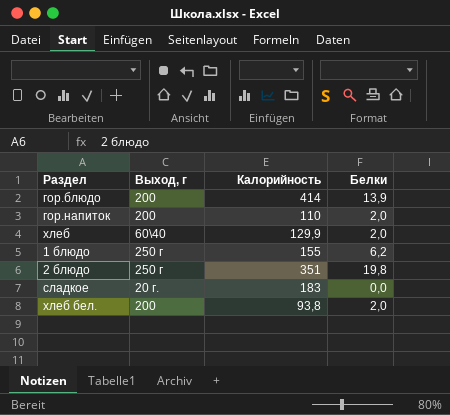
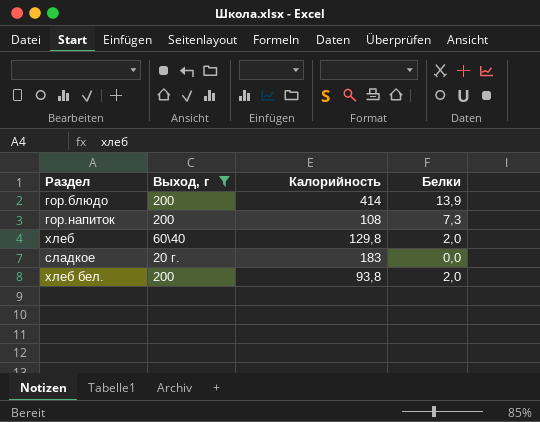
filter: none -> Выход, г != 250 г
гор.напиток | Калорийность: 110 -> 108
гор.напиток | Белки: 2,0 -> 7,3
хлеб | Калорийность: 129,9 -> 129,8

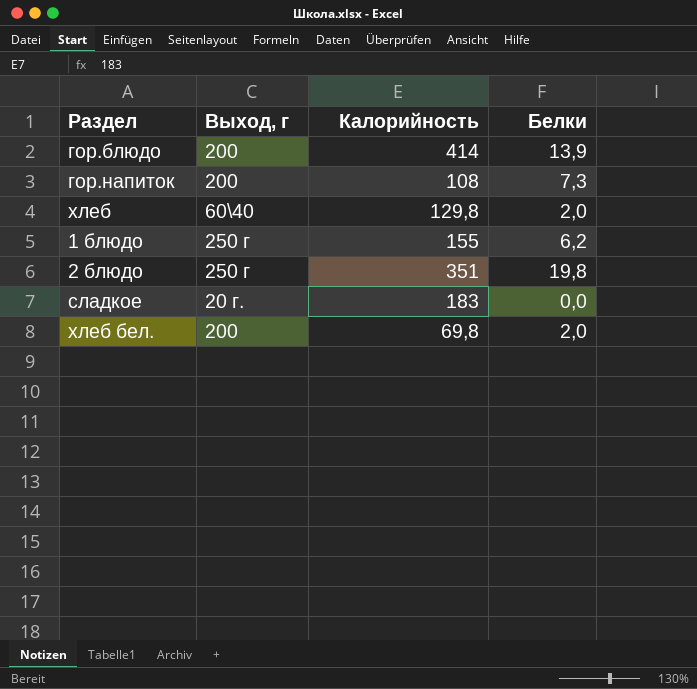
filter: Выход, г != 250 г -> none
хлеб бел. | Калорийность: 93,8 -> 69,8

